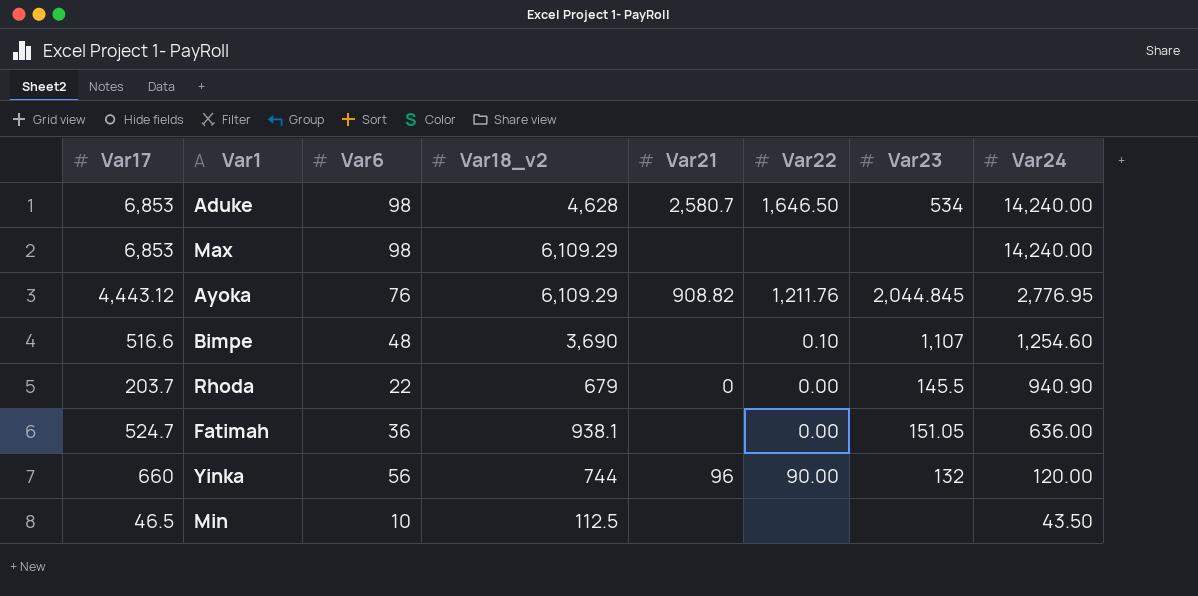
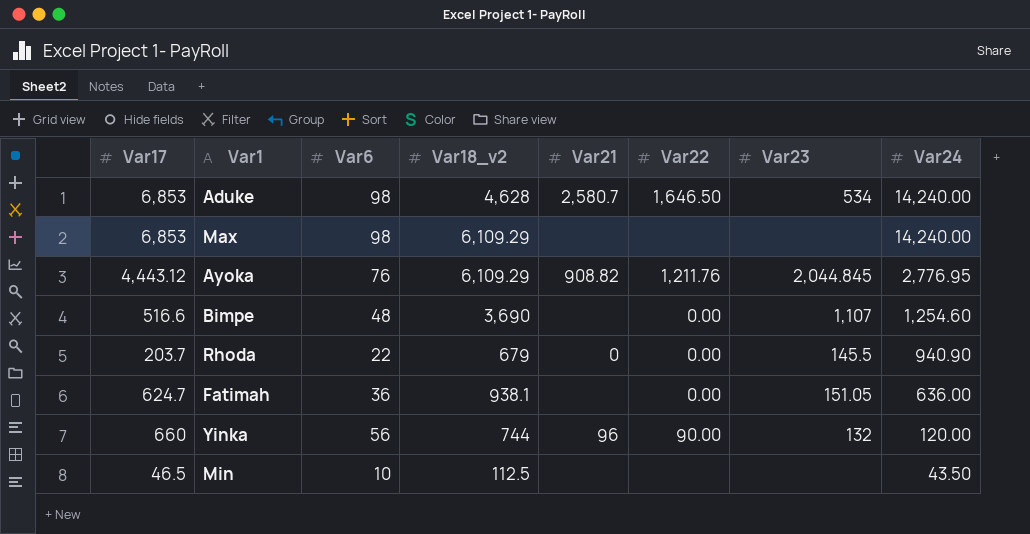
Bimpe | Var22: 0.10 -> 0.00
Fatimah | Var17: 524.7 -> 624.7

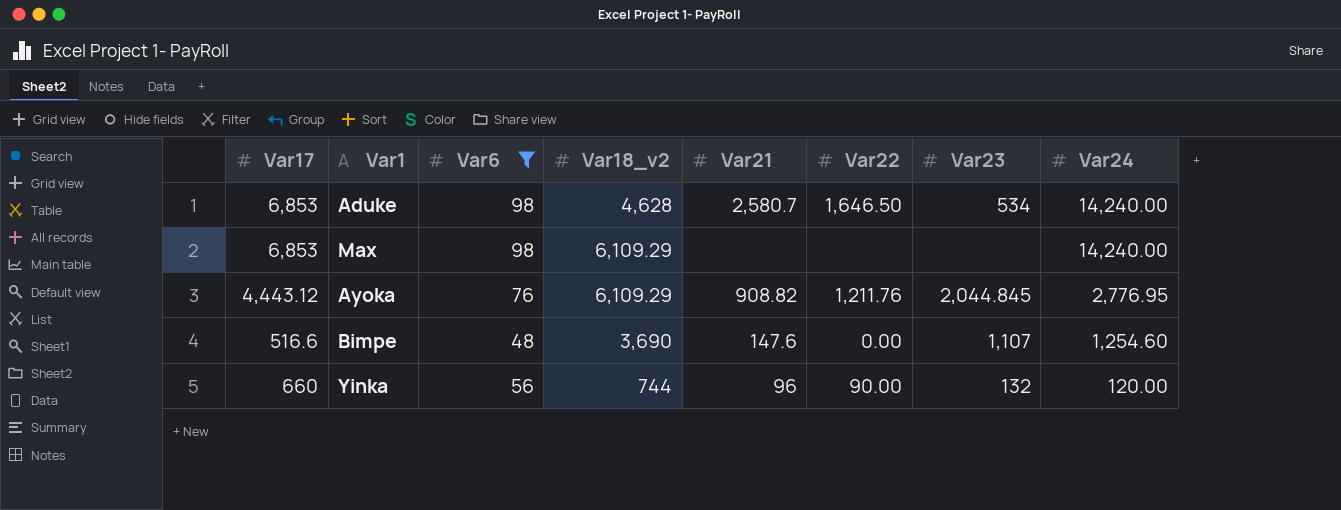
filter: none -> Var6 >= 48
Bimpe | Var21: none -> 147.6

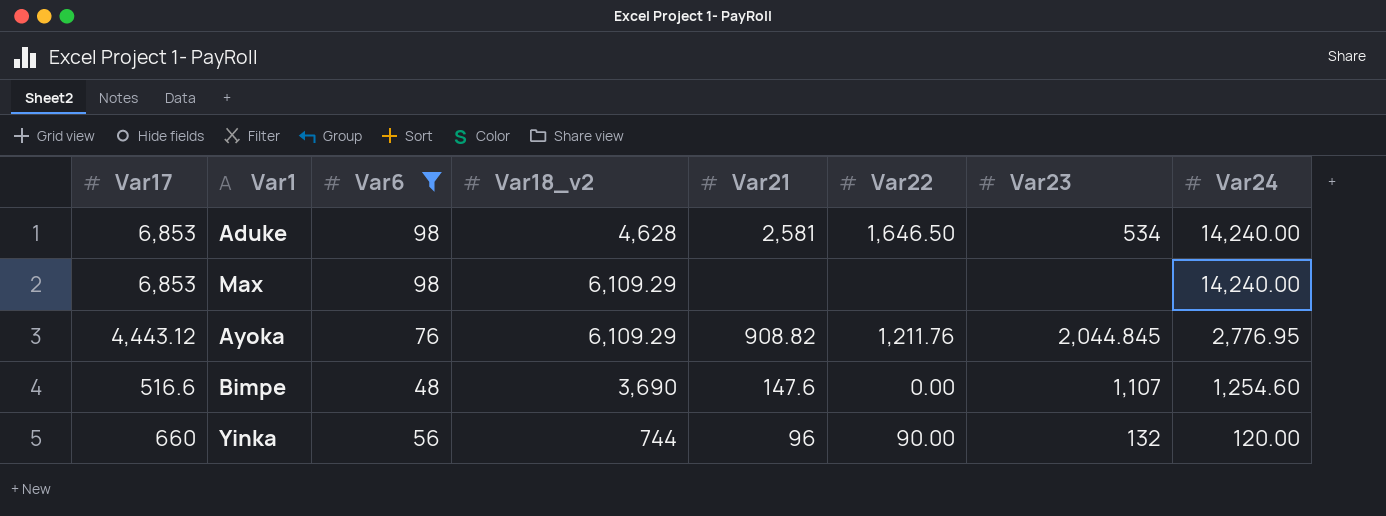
Aduke | Var21: 2,580.7 -> 2,581

